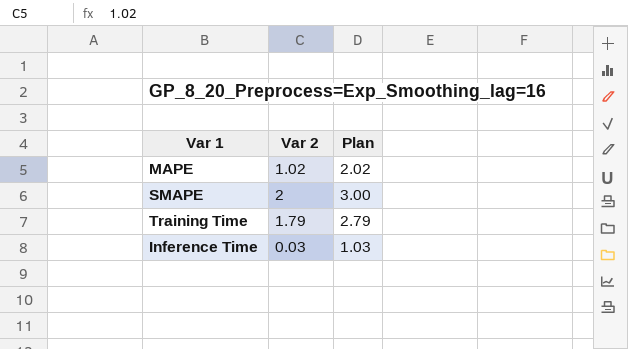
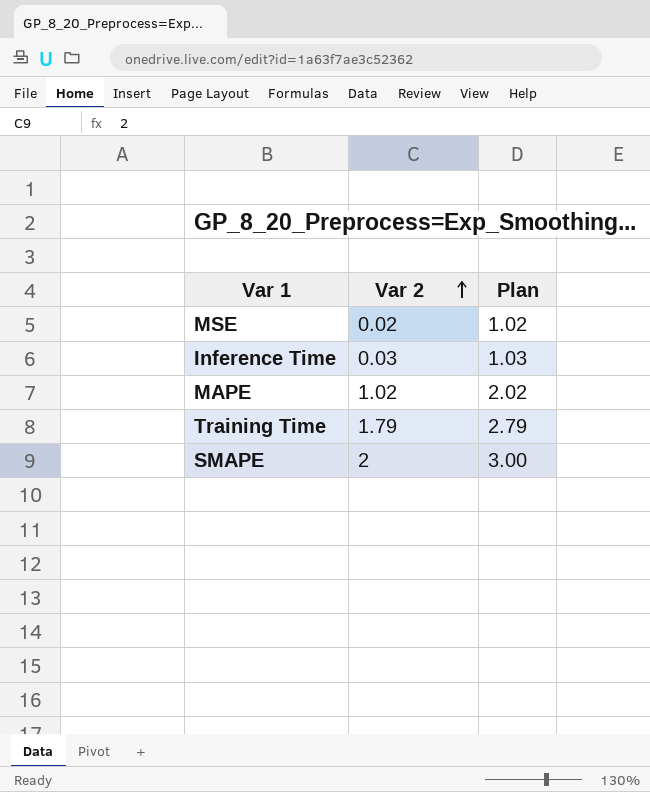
row order: none -> Var 2 ascending
row MSE: none -> 0.02 | 1.02

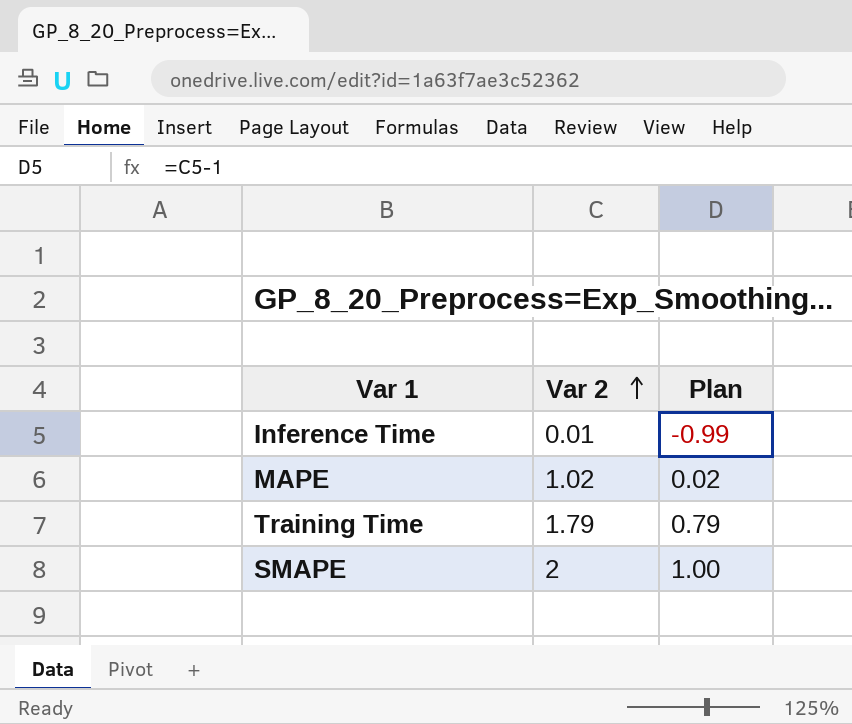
column Plan | formula: [Var 2] + 1 -> [Var 2] - 1
row MSE: 0.02 | 1.02 -> none
Inference Time | Var 2: 0.03 -> 0.01

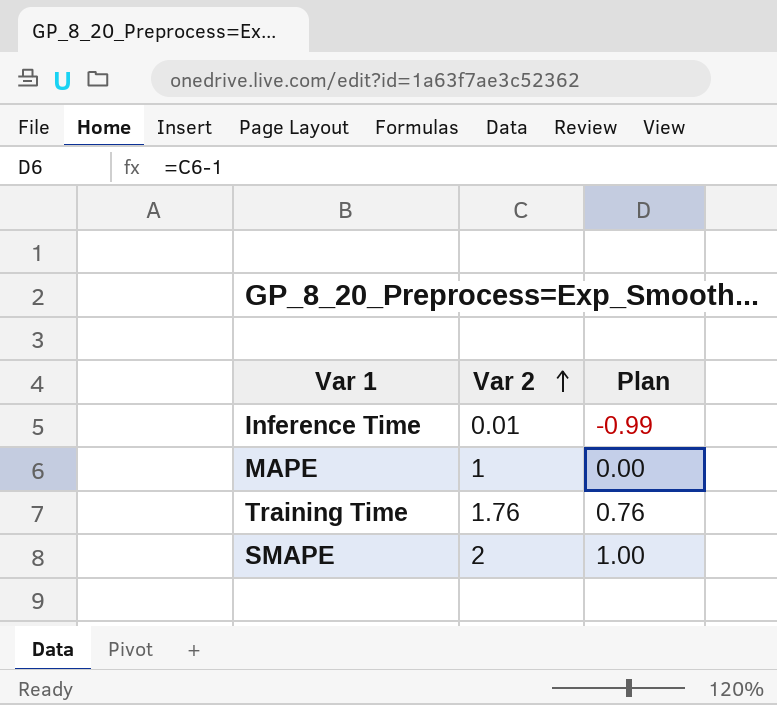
MAPE | Var 2: 1.02 -> 1
MAPE | Plan: 0.02 -> 0.00
Training Time | Var 2: 1.79 -> 1.76
Training Time | Plan: 0.79 -> 0.76

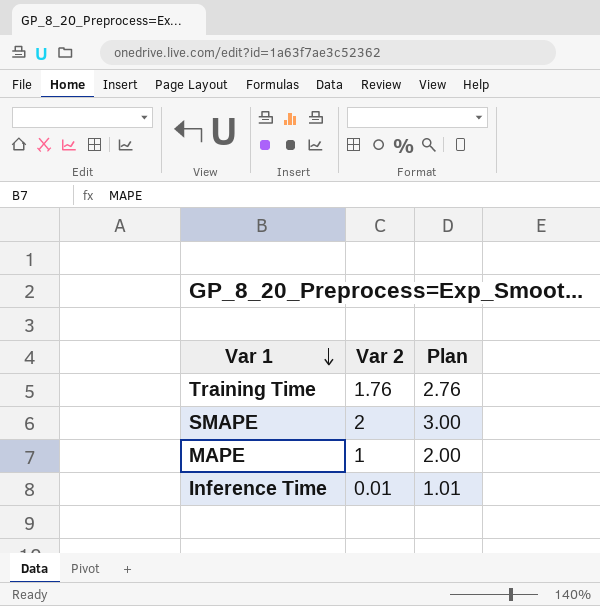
row order: Var 2 ascending -> Var 1 descending
column Plan | formula: [Var 2] - 1 -> [Var 2] + 1

